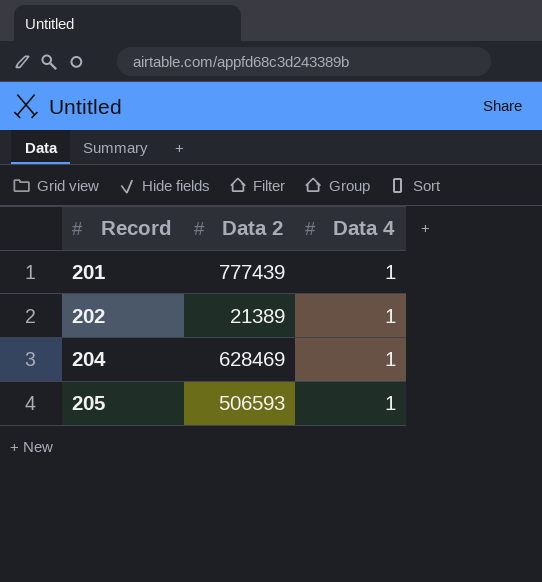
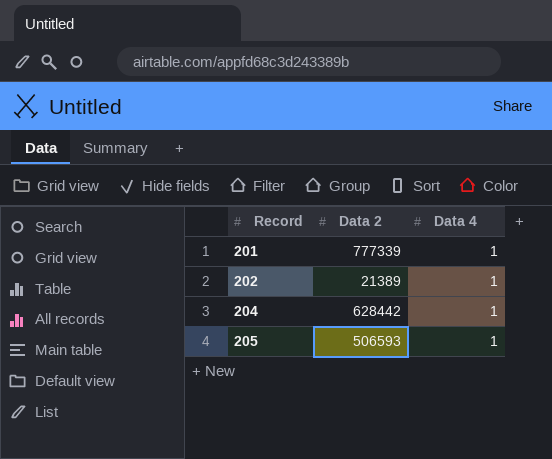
201 | Data 2: 777439 -> 777339
204 | Data 2: 628469 -> 628442

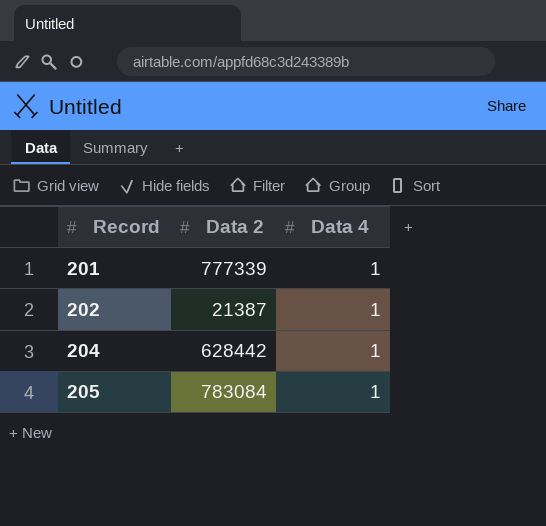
202 | Data 2: 21389 -> 21387
205 | Data 2: 506593 -> 783084

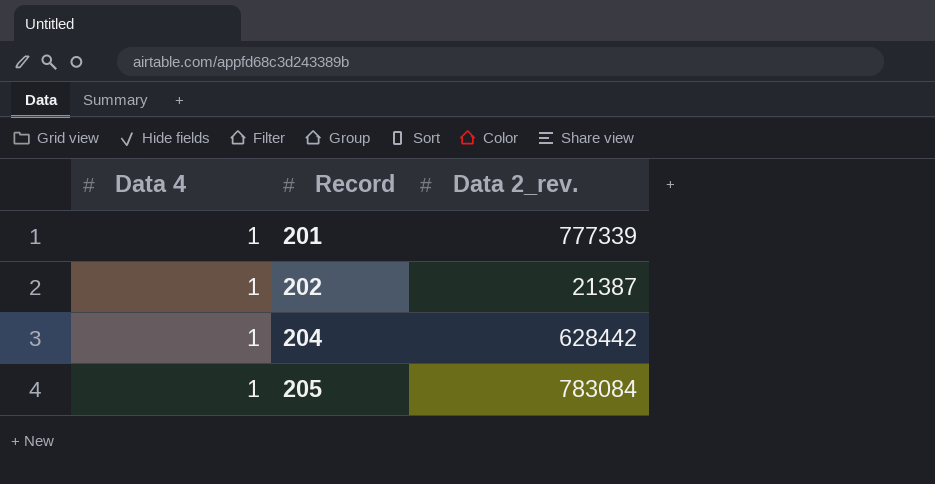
column Data 4 | position: 3 -> 1
column name: Data 2 -> Data 2_rev.

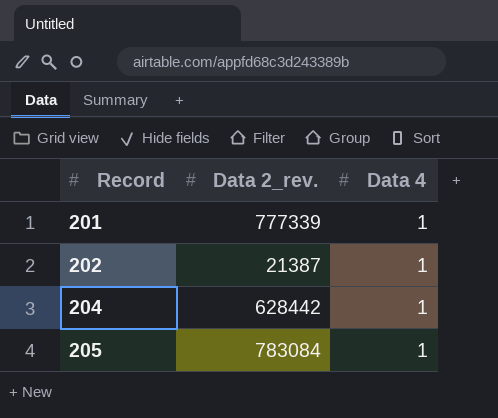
column Data 4 | position: 1 -> 3

